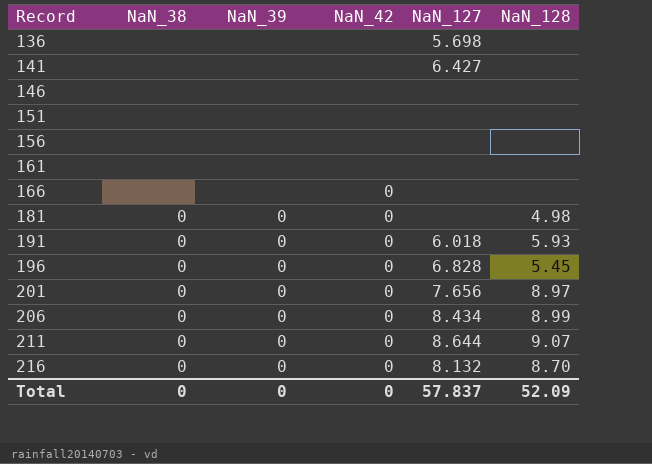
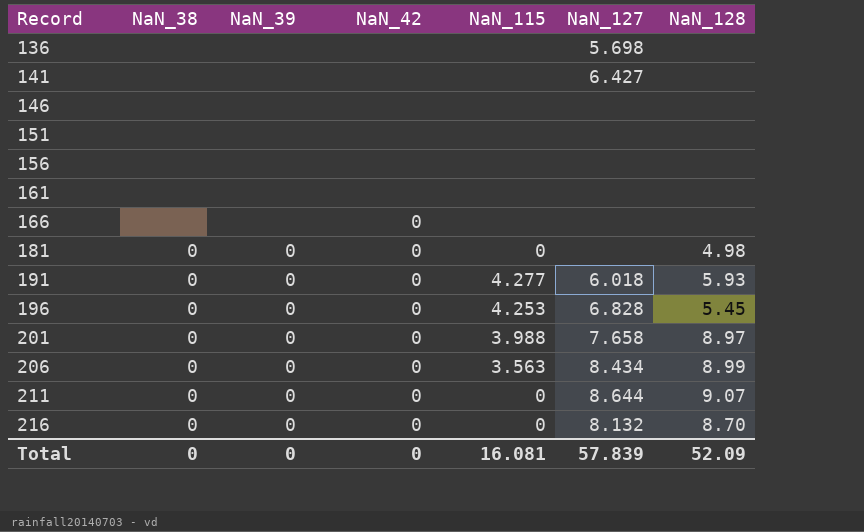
column NaN_115 | position: none -> 5
201 | NaN_127: 7.656 -> 7.658
Total | NaN_127: 57.837 -> 57.839

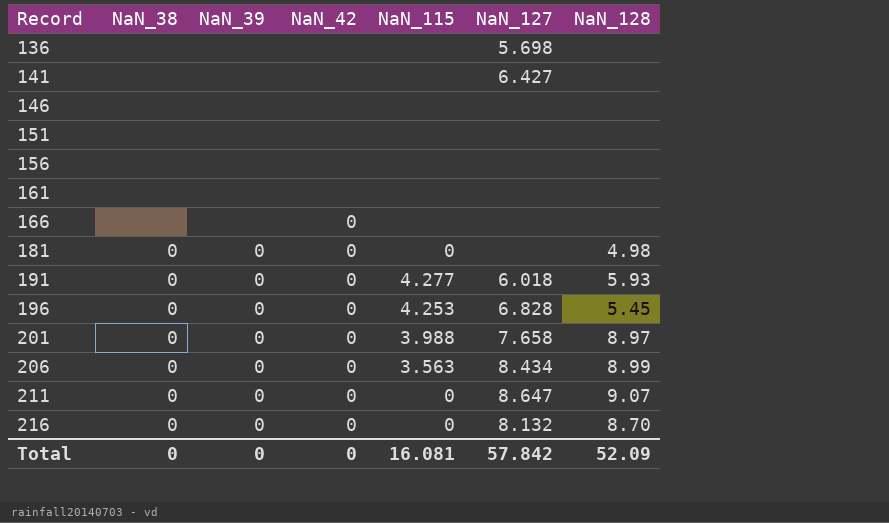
211 | NaN_127: 8.644 -> 8.647
Total | NaN_127: 57.839 -> 57.842

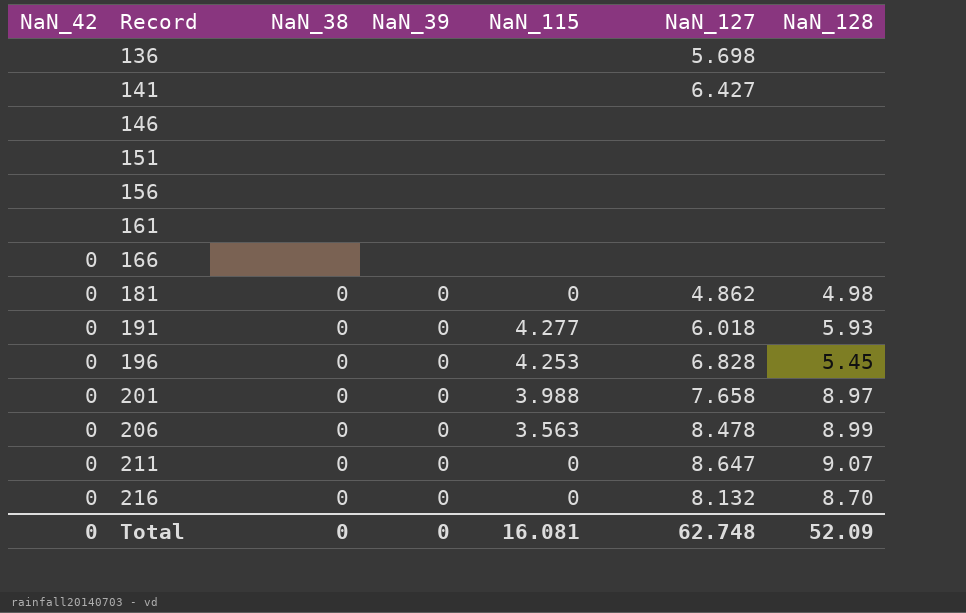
column NaN_42 | position: 4 -> 1
181 | NaN_127: none -> 4.862
206 | NaN_127: 8.434 -> 8.478
Total | NaN_127: 57.842 -> 62.748

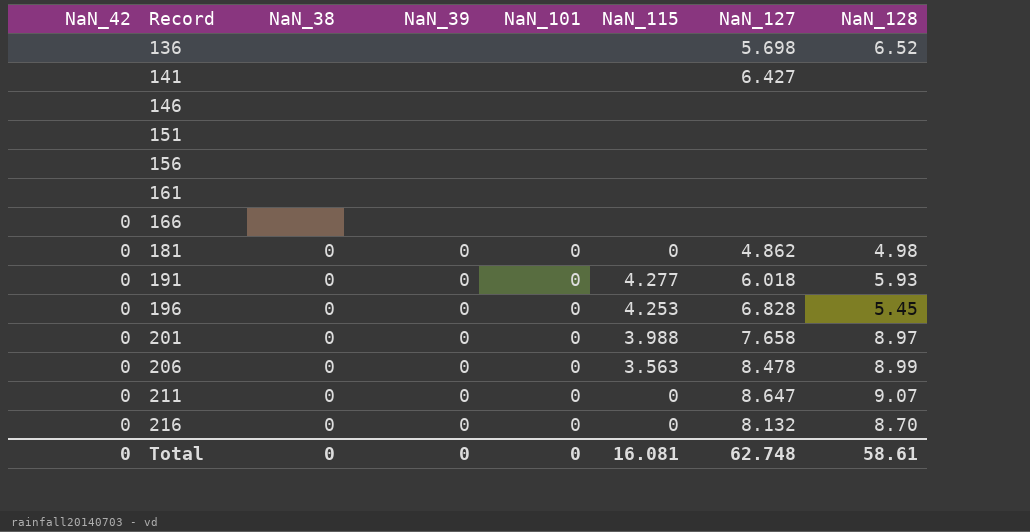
column NaN_101 | position: none -> 5
136 | NaN_128: none -> 6.52
Total | NaN_128: 52.09 -> 58.61

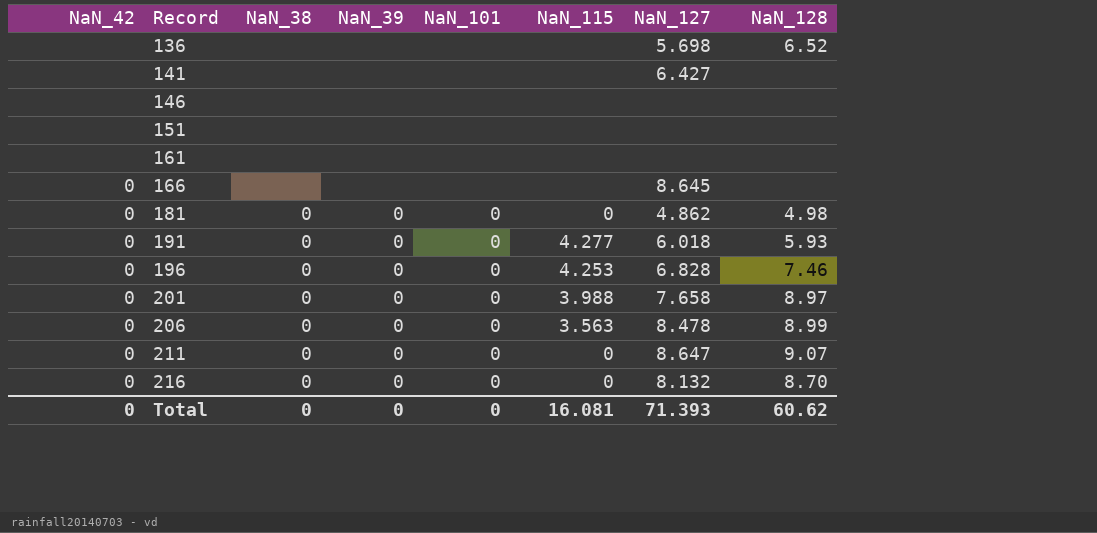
row 156: none | none | none | none | none | none | none -> none
166 | NaN_127: none -> 8.645
196 | NaN_128: 5.45 -> 7.46
Total | NaN_127: 62.748 -> 71.393
Total | NaN_128: 58.61 -> 60.62

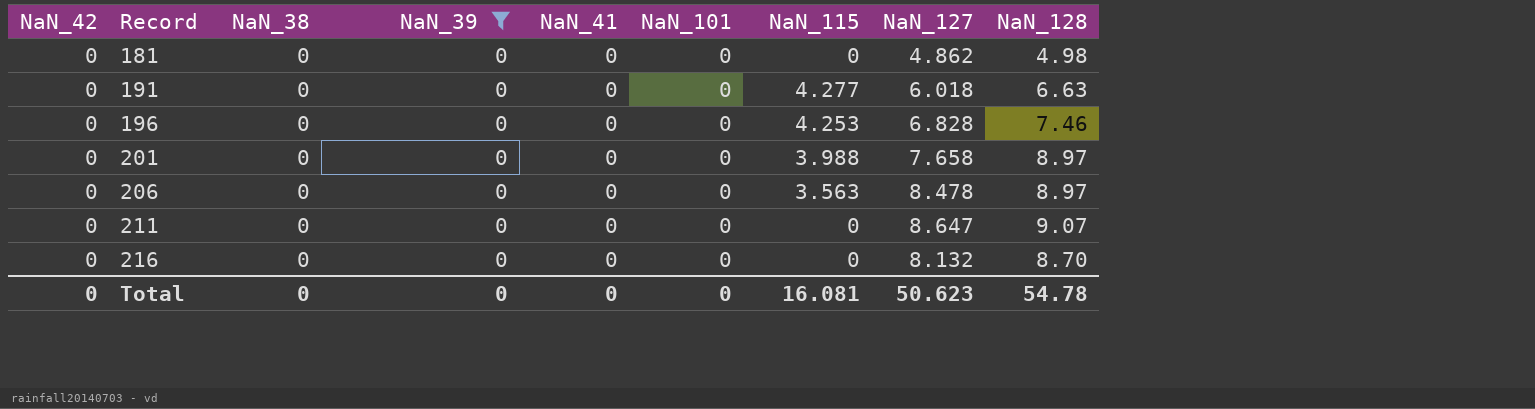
filter: none -> NaN_39 = 0
column NaN_41 | position: none -> 5
191 | NaN_128: 5.93 -> 6.63
206 | NaN_128: 8.99 -> 8.97
Total | NaN_127: 71.393 -> 50.623
Total | NaN_128: 60.62 -> 54.78

